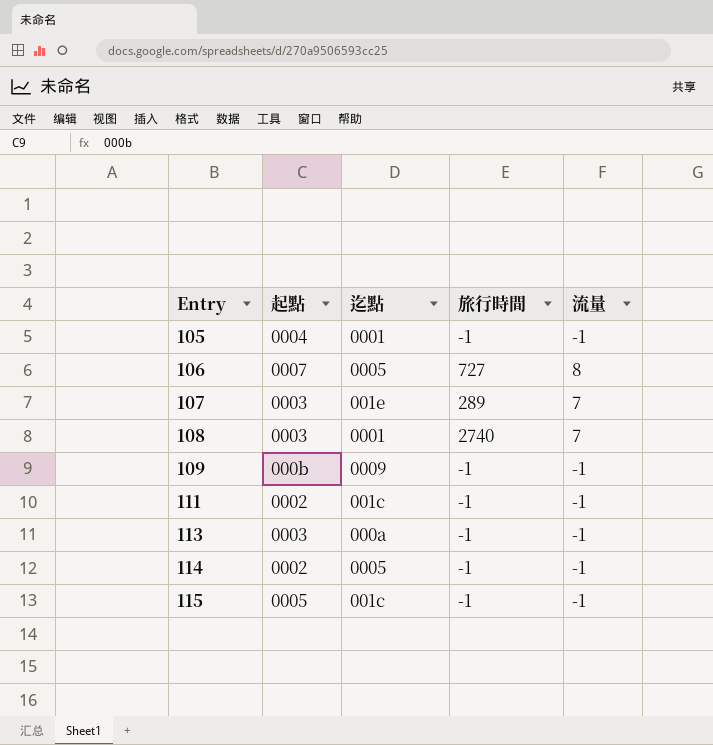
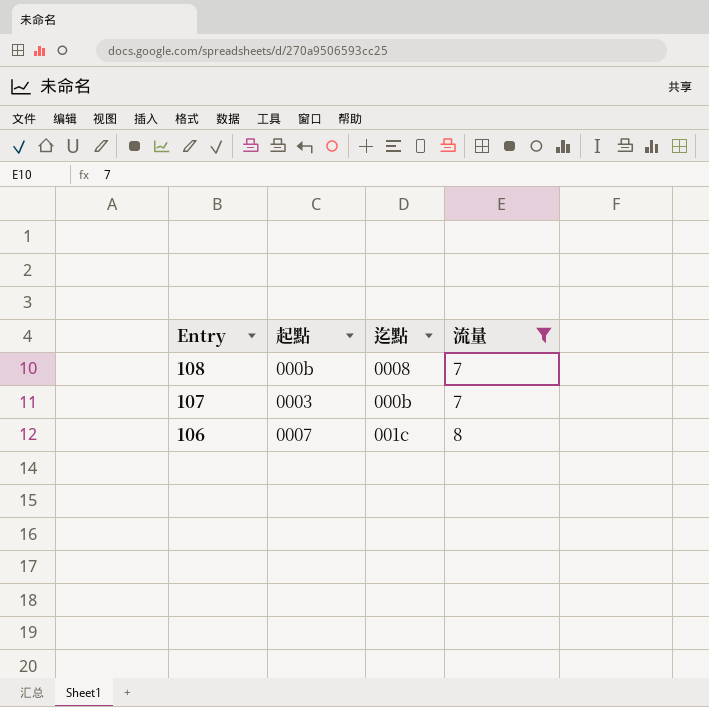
filter: none -> 流量 != -1
row order: Entry ascending -> Entry descending
column 旅行時間 | position: 4 -> none
108 | 起點: 0003 -> 000b
108 | 迄點: 0001 -> 0008
107 | 迄點: 001e -> 000b
106 | 迄點: 0005 -> 001c

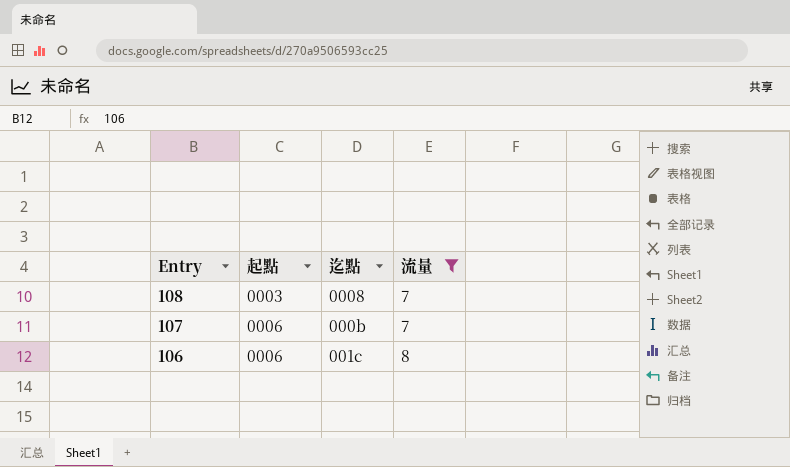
108 | 起點: 000b -> 0003
107 | 起點: 0003 -> 0006
106 | 起點: 0007 -> 0006

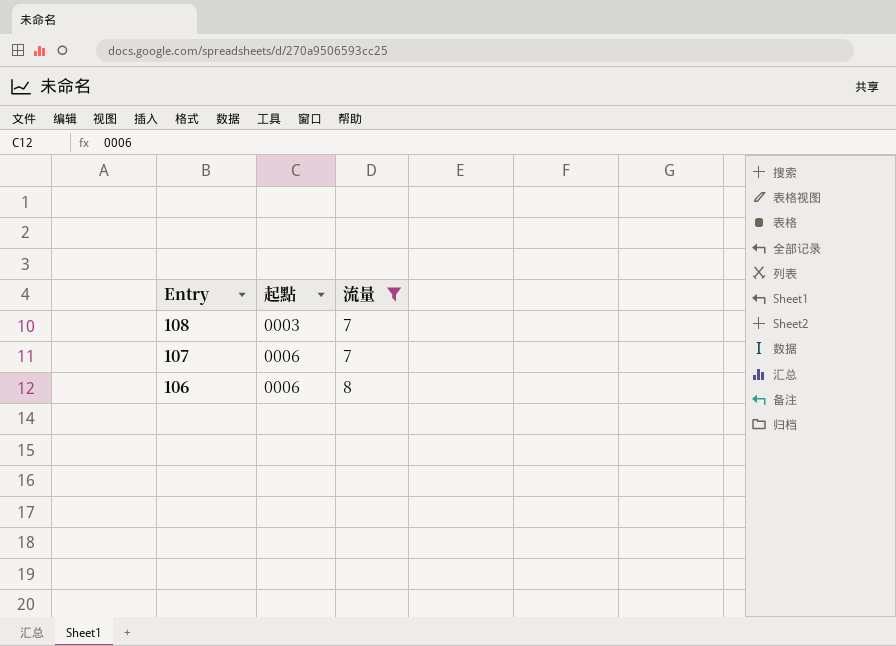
column 迄點 | position: 3 -> none

